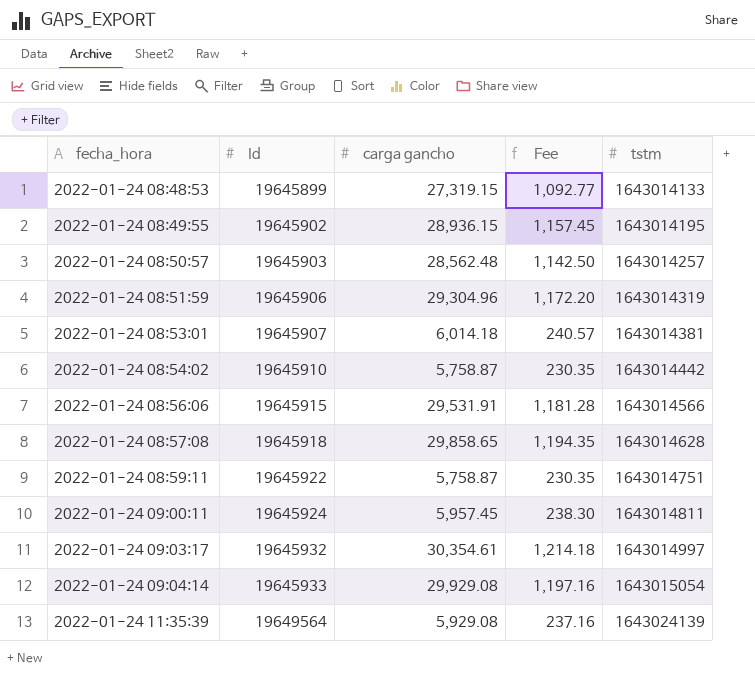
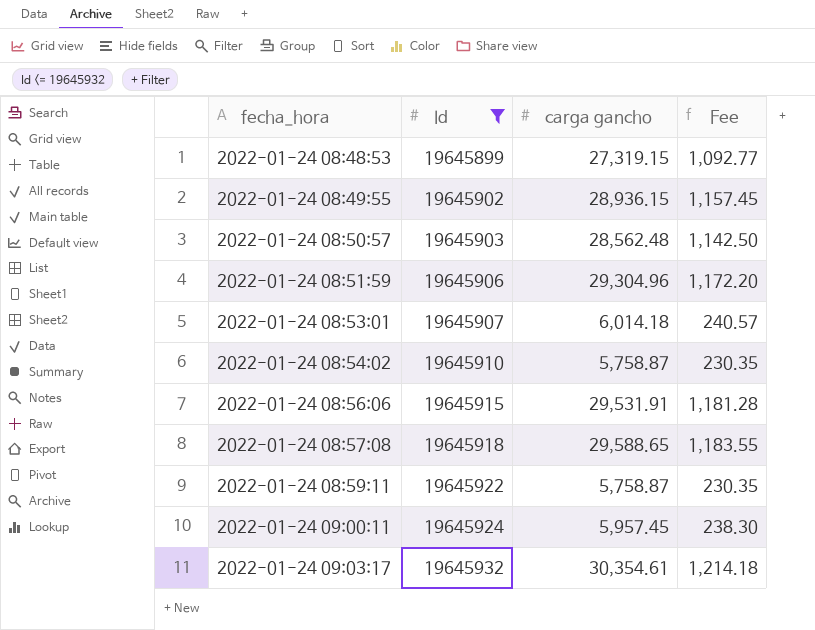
filter: none -> Id <= 19645932
column tstm | position: 5 -> none
2022-01-24 08:57:08 | carga gancho: 29,858.65 -> 29,588.65
2022-01-24 08:57:08 | Fee: 1,194.35 -> 1,183.55

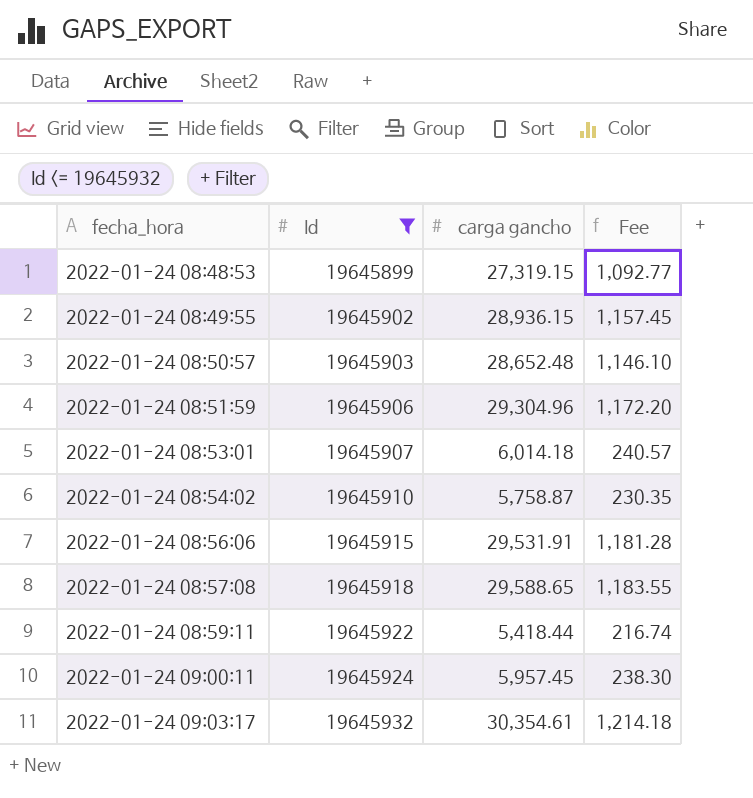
2022-01-24 08:50:57 | carga gancho: 28,562.48 -> 28,652.48
2022-01-24 08:50:57 | Fee: 1,142.50 -> 1,146.10
2022-01-24 08:59:11 | carga gancho: 5,758.87 -> 5,418.44
2022-01-24 08:59:11 | Fee: 230.35 -> 216.74

